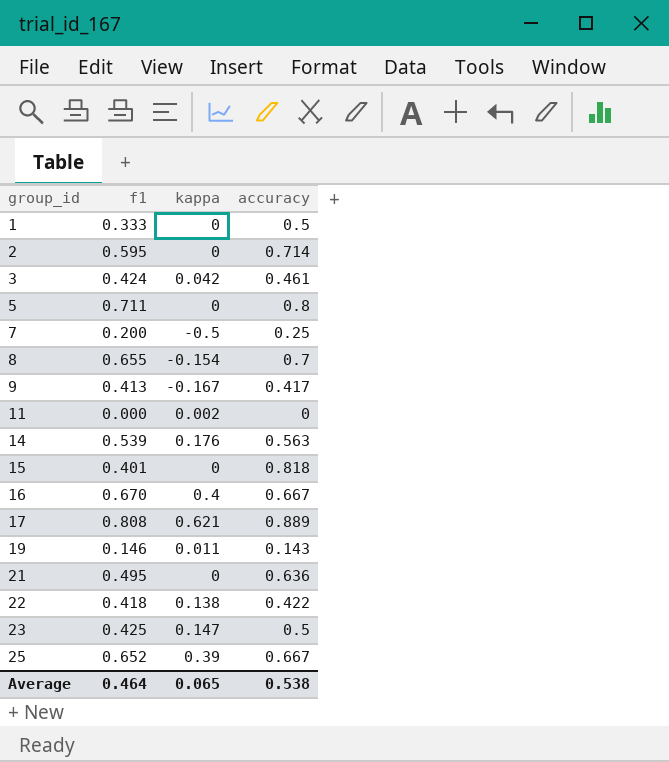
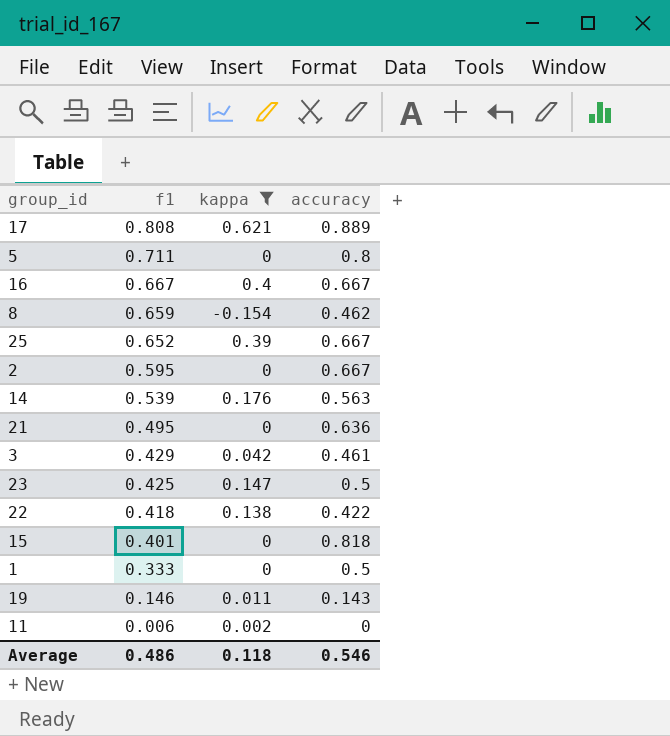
filter: none -> kappa >= -0.154
row order: group_id ascending -> f1 descending
16 | f1: 0.670 -> 0.667
8 | f1: 0.655 -> 0.659
8 | accuracy: 0.7 -> 0.462
2 | accuracy: 0.714 -> 0.667
3 | f1: 0.424 -> 0.429
11 | f1: 0.000 -> 0.006
Average | f1: 0.464 -> 0.486
Average | kappa: 0.065 -> 0.118
Average | accuracy: 0.538 -> 0.546

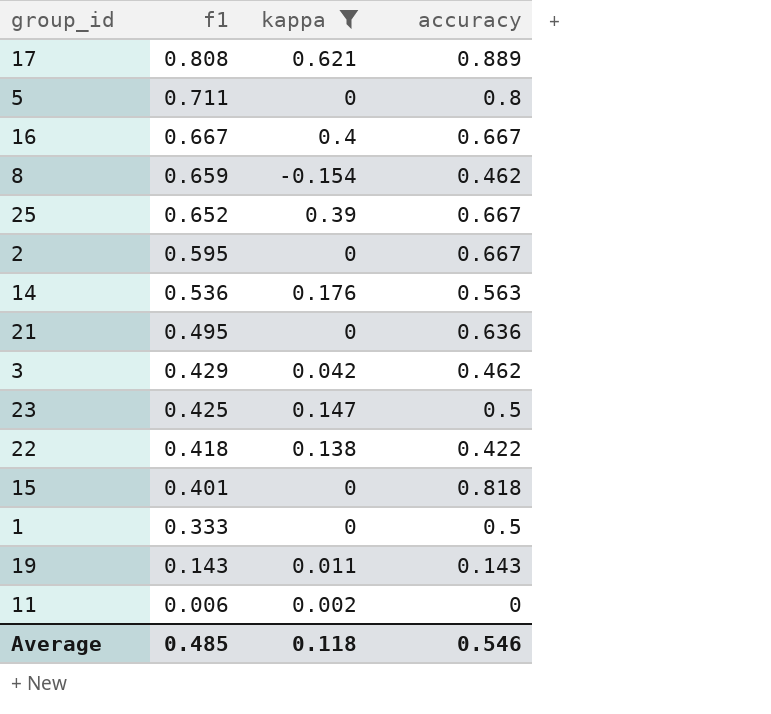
14 | f1: 0.539 -> 0.536
3 | accuracy: 0.461 -> 0.462
19 | f1: 0.146 -> 0.143
Average | f1: 0.486 -> 0.485

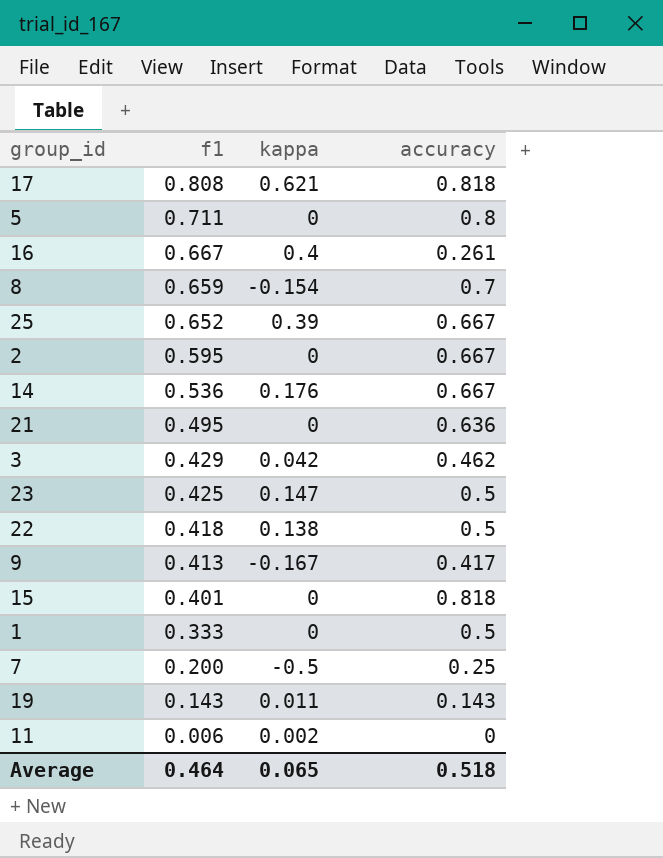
filter: kappa >= -0.154 -> none
17 | accuracy: 0.889 -> 0.818
16 | accuracy: 0.667 -> 0.261
8 | accuracy: 0.462 -> 0.7
14 | accuracy: 0.563 -> 0.667
22 | accuracy: 0.422 -> 0.5
Average | f1: 0.485 -> 0.464
Average | kappa: 0.118 -> 0.065
Average | accuracy: 0.546 -> 0.518

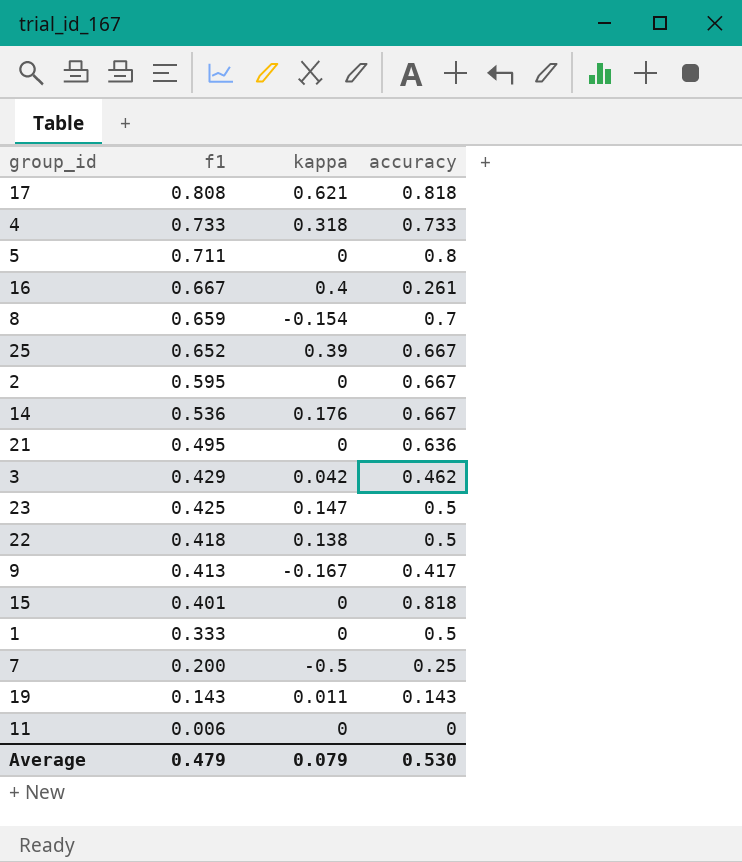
row 4: none -> 0.733 | 0.318 | 0.733
11 | kappa: 0.002 -> 0
Average | f1: 0.464 -> 0.479
Average | kappa: 0.065 -> 0.079
Average | accuracy: 0.518 -> 0.530

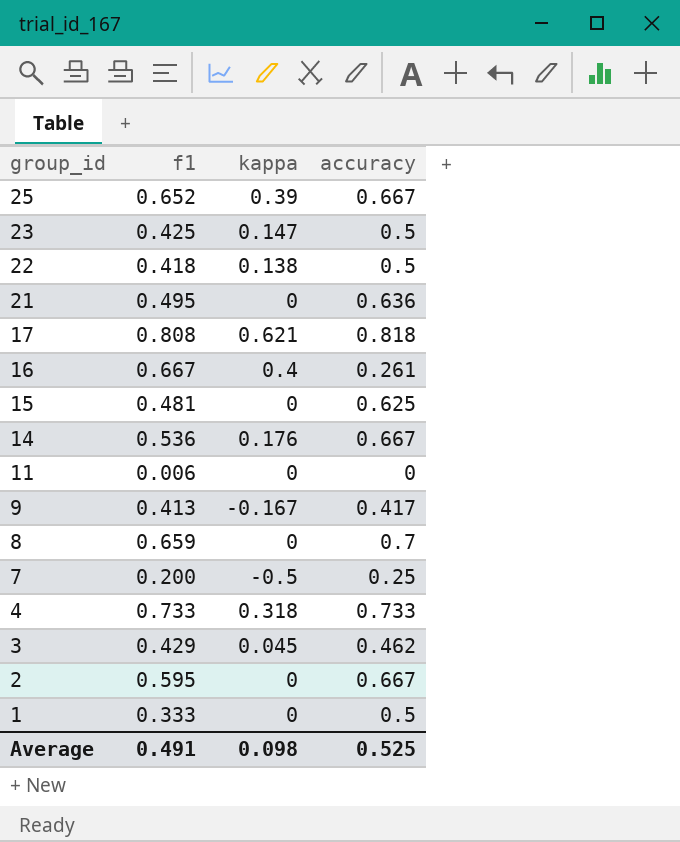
row order: f1 descending -> group_id descending
row 5: 0.711 | 0 | 0.8 -> none
row 19: 0.143 | 0.011 | 0.143 -> none
15 | f1: 0.401 -> 0.481
15 | accuracy: 0.818 -> 0.625
8 | kappa: -0.154 -> 0
3 | kappa: 0.042 -> 0.045
Average | f1: 0.479 -> 0.491
Average | kappa: 0.079 -> 0.098
Average | accuracy: 0.530 -> 0.525

